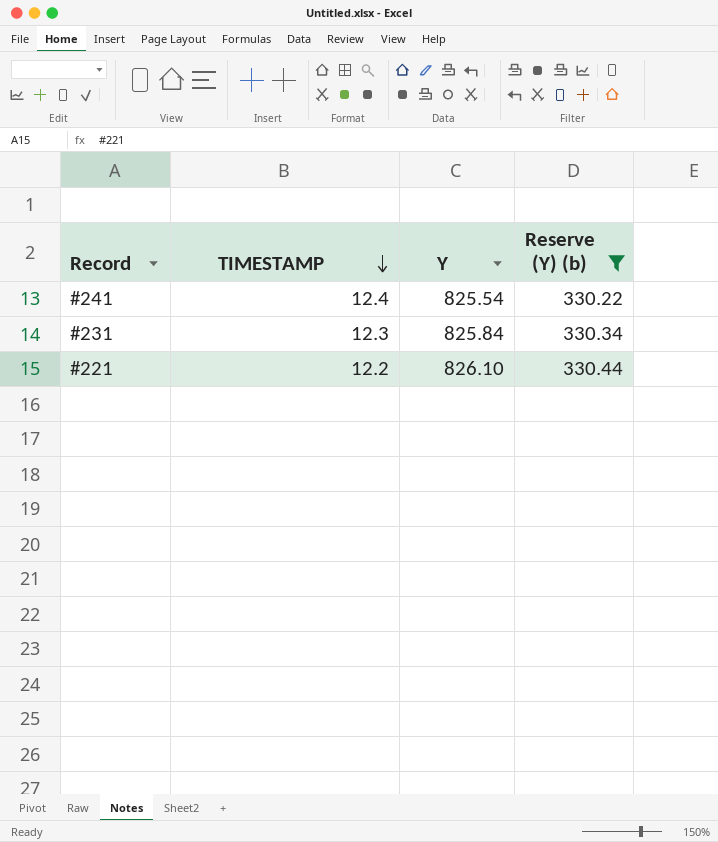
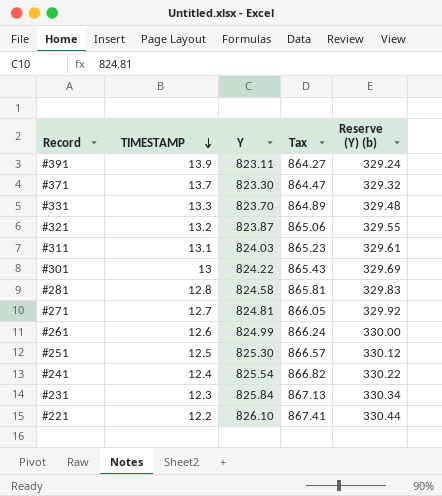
filter: Reserve (Y) (b) >= 330.22 -> none
column Tax | formula: none -> [Y] * 1.05

